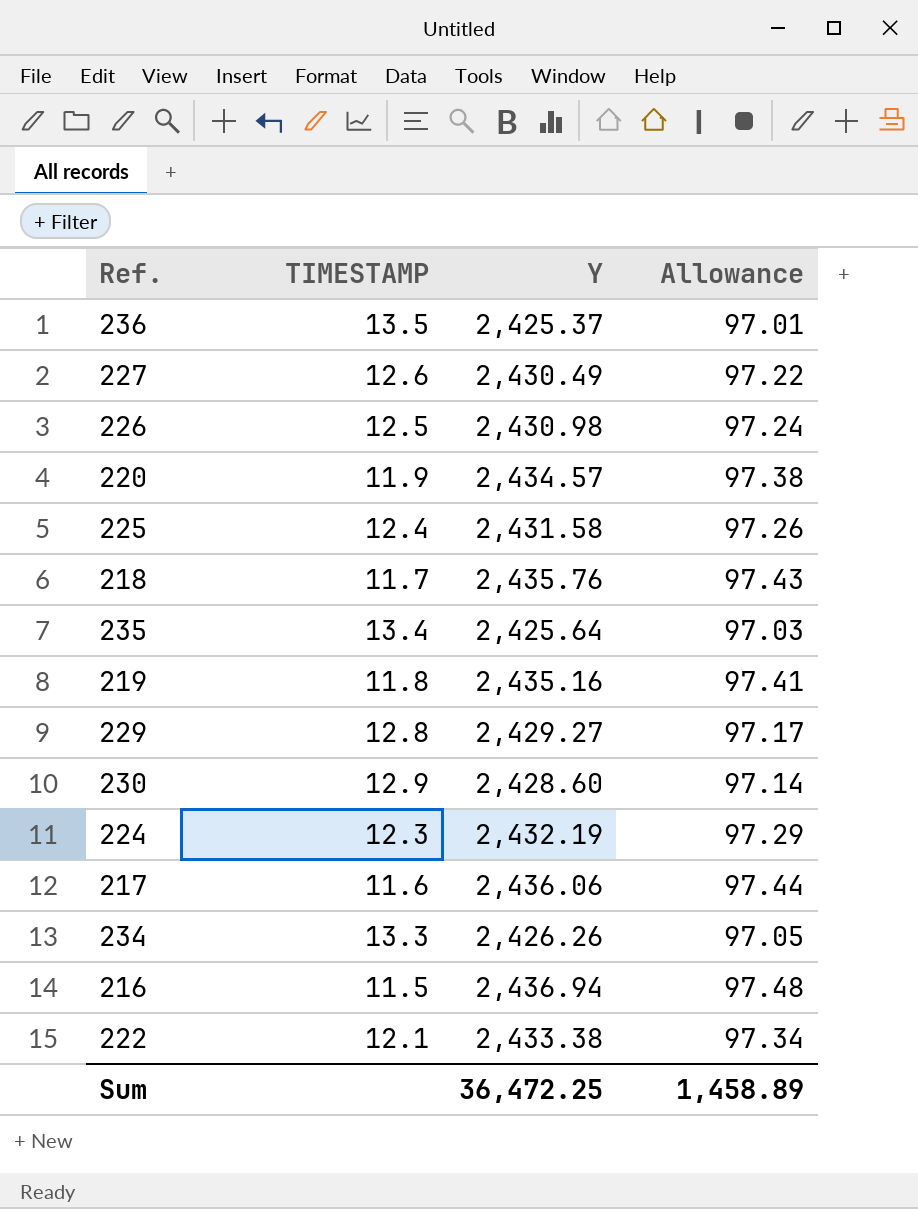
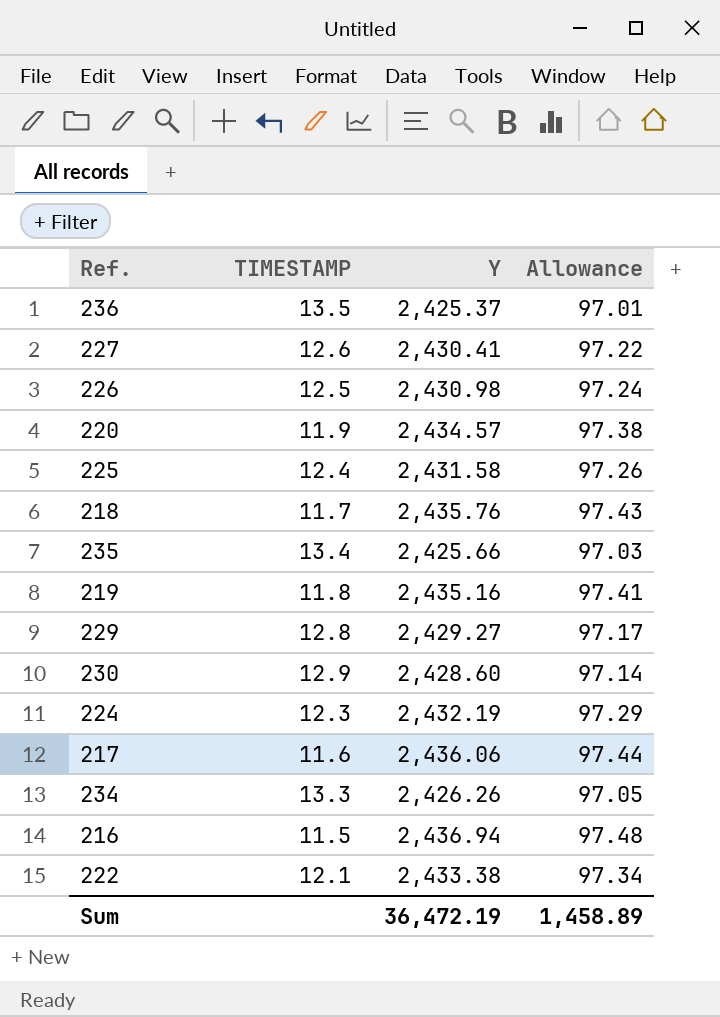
227 | Y: 2,430.49 -> 2,430.41
235 | Y: 2,425.64 -> 2,425.66
Sum | Y: 36,472.25 -> 36,472.19

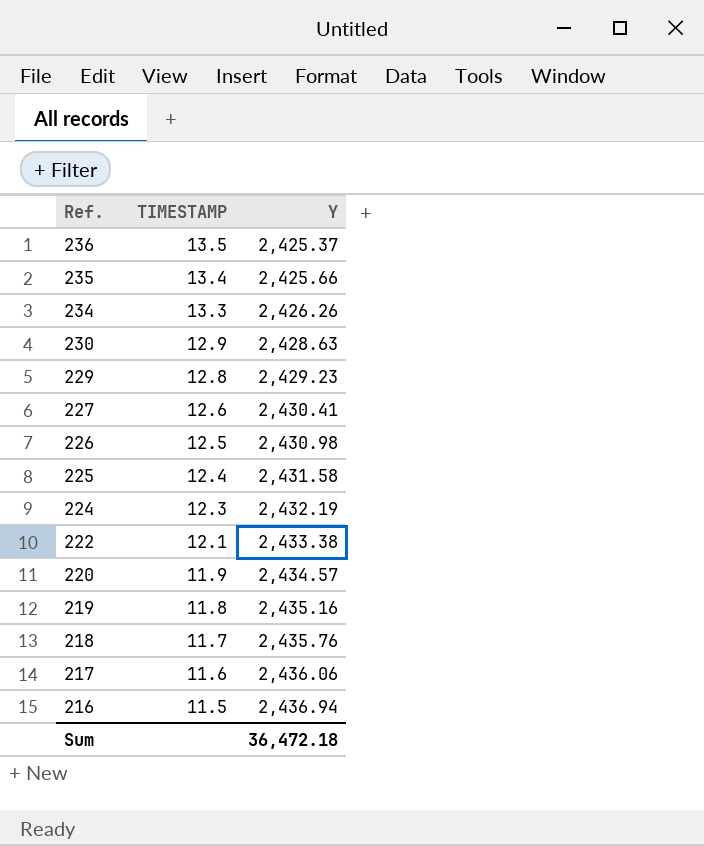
row order: none -> Ref. descending
column Allowance | formula: [Y] * 0.04 -> none
230 | Y: 2,428.60 -> 2,428.63
229 | Y: 2,429.27 -> 2,429.23
Sum | Y: 36,472.19 -> 36,472.18

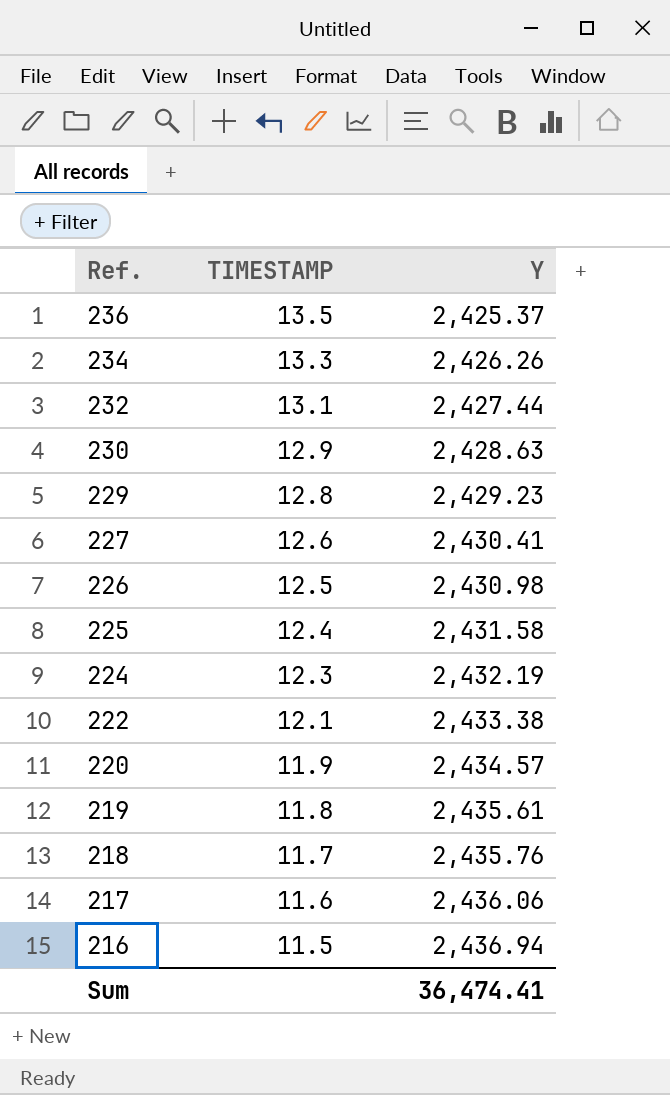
row 235: 13.4 | 2,425.66 -> none
row 232: none -> 13.1 | 2,427.44
219 | Y: 2,435.16 -> 2,435.61
Sum | Y: 36,472.18 -> 36,474.41

